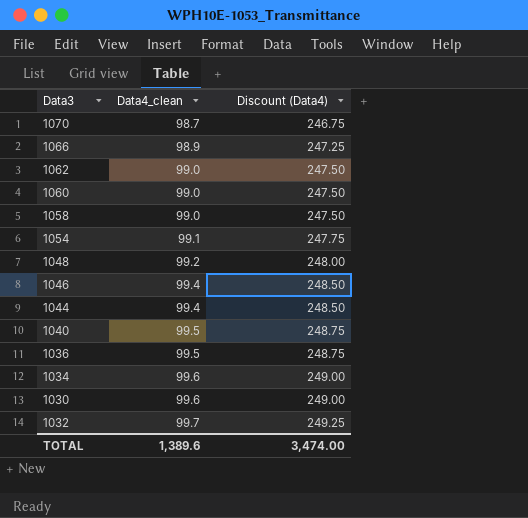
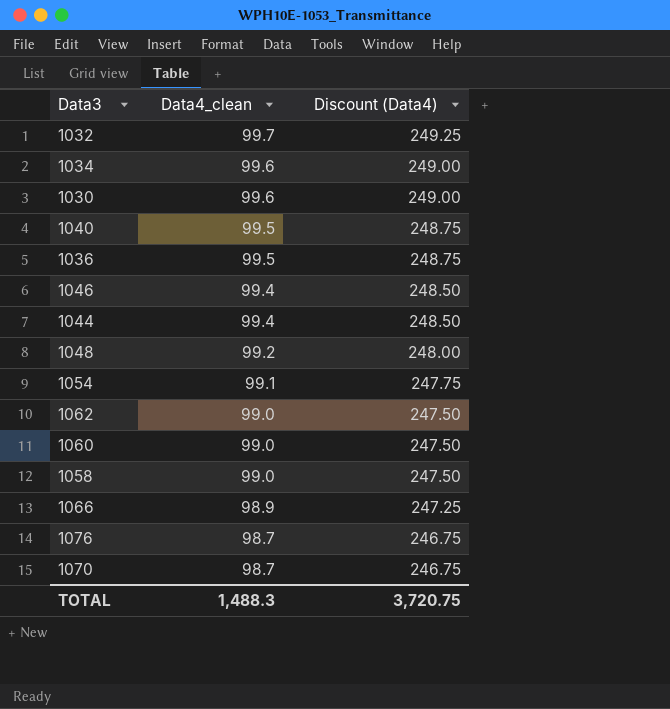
row order: Data4_clean ascending -> Data4_clean descending
row 1076: none -> 98.7 | 246.75
TOTAL | Data4_clean: 1,389.6 -> 1,488.3
TOTAL | Discount (Data4): 3,474.00 -> 3,720.75

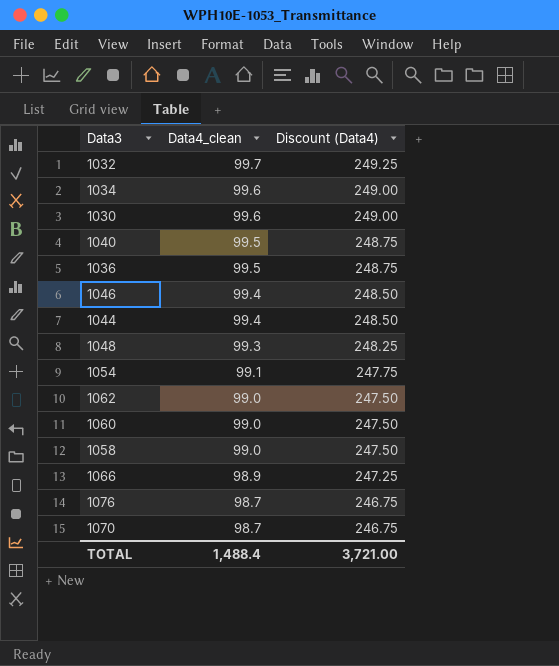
1048 | Data4_clean: 99.2 -> 99.3
1048 | Discount (Data4): 248.00 -> 248.25
TOTAL | Data4_clean: 1,488.3 -> 1,488.4
TOTAL | Discount (Data4): 3,720.75 -> 3,721.00

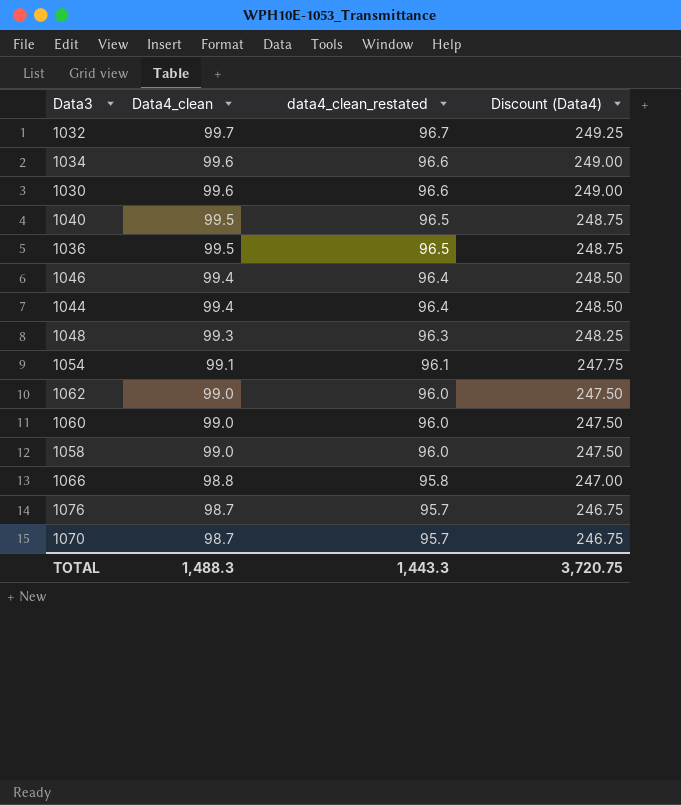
column data4_clean_restated | formula: none -> [Data4_clean] - 3
1066 | Data4_clean: 98.9 -> 98.8
1066 | Discount (Data4): 247.25 -> 247.00
TOTAL | Data4_clean: 1,488.4 -> 1,488.3
TOTAL | Discount (Data4): 3,721.00 -> 3,720.75

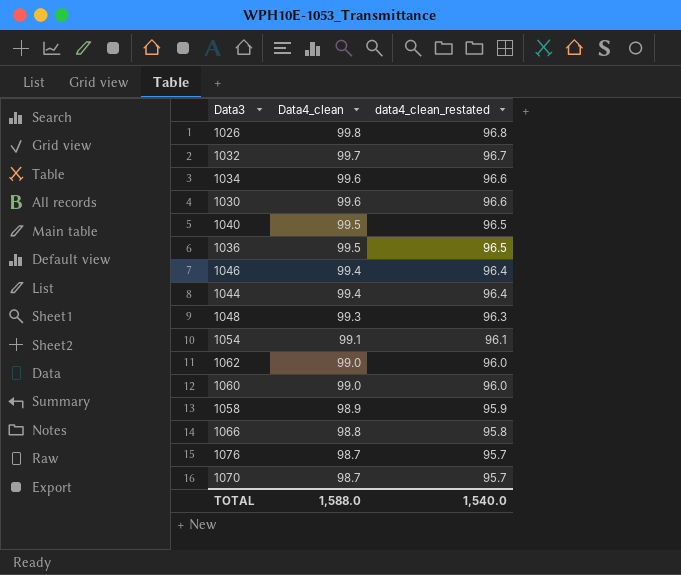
column Discount (Data4) | formula: [Data4_clean] * 2.5 -> none
row 1026: none -> 99.8 | 96.8
1058 | Data4_clean: 99.0 -> 98.9
1058 | data4_clean_restated: 96.0 -> 95.9
TOTAL | Data4_clean: 1,488.3 -> 1,588.0
TOTAL | data4_clean_restated: 1,443.3 -> 1,540.0

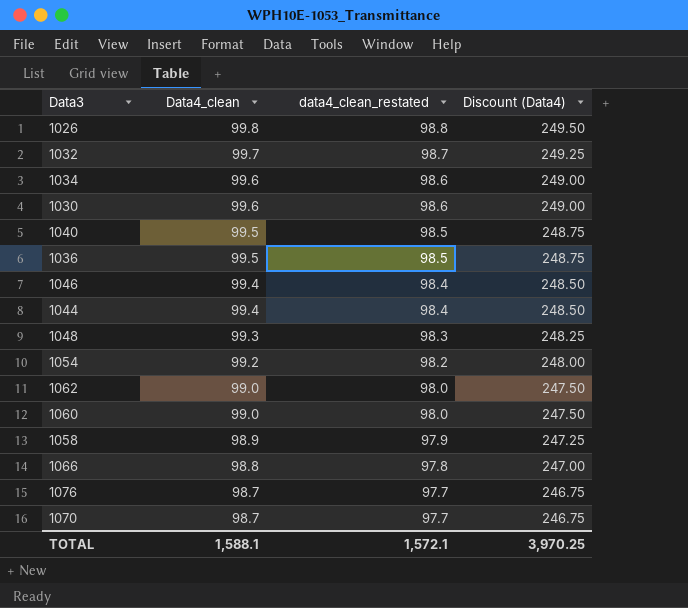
column data4_clean_restated | formula: [Data4_clean] - 3 -> [Data4_clean] - 1
column Discount (Data4) | formula: none -> [Data4_clean] * 2.5
1054 | Data4_clean: 99.1 -> 99.2
TOTAL | Data4_clean: 1,588.0 -> 1,588.1
TOTAL | data4_clean_restated: 1,540.0 -> 1,572.1

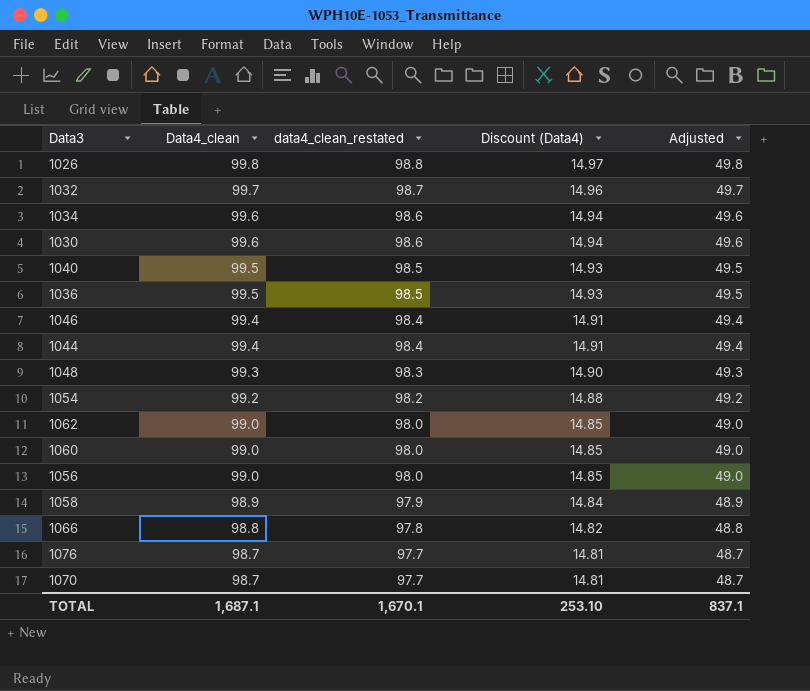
column Discount (Data4) | formula: [Data4_clean] * 2.5 -> [Data4_clean] * 0.15
column Adjusted | formula: none -> [Data4_clean] - 50
row 1056: none -> 99.0 | 98.0 | 14.85 | 49.0
TOTAL | Data4_clean: 1,588.1 -> 1,687.1
TOTAL | data4_clean_restated: 1,572.1 -> 1,670.1
TOTAL | Discount (Data4): 3,970.25 -> 253.10

